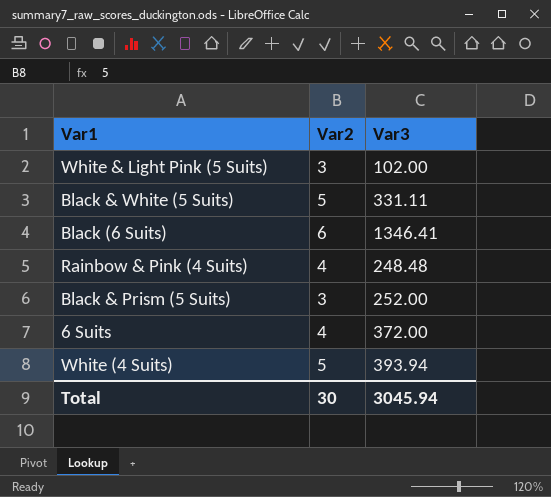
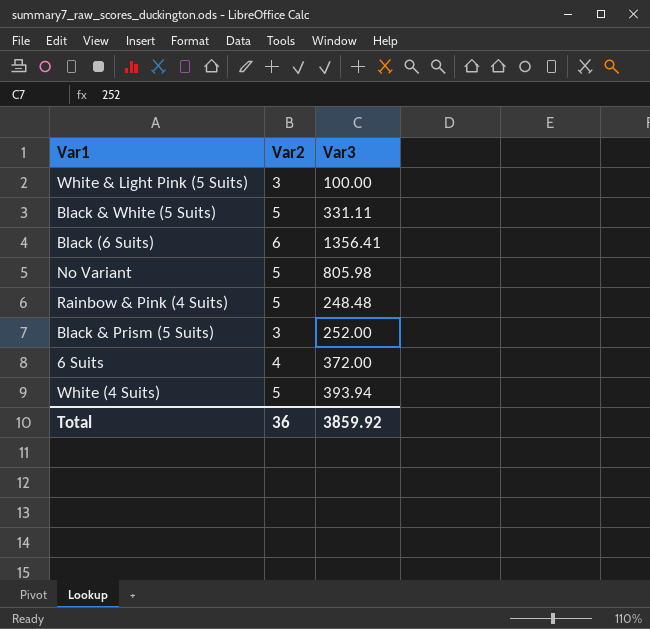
White & Light Pink (5 Suits) | Var3: 102.00 -> 100.00
Black (6 Suits) | Var3: 1346.41 -> 1356.41
row No Variant: none -> 5 | 805.98
Rainbow & Pink (4 Suits) | Var2: 4 -> 5
Total | Var2: 30 -> 36
Total | Var3: 3045.94 -> 3859.92

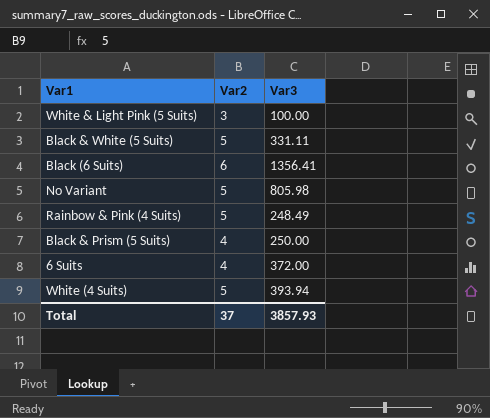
Rainbow & Pink (4 Suits) | Var3: 248.48 -> 248.49
Black & Prism (5 Suits) | Var2: 3 -> 4
Black & Prism (5 Suits) | Var3: 252.00 -> 250.00
Total | Var2: 36 -> 37
Total | Var3: 3859.92 -> 3857.93

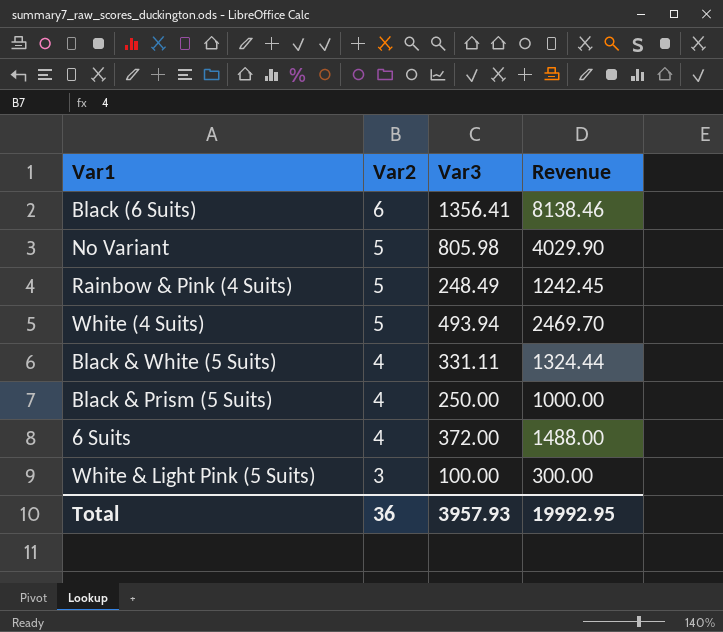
row order: none -> Var2 descending
column Revenue | formula: none -> [Var2] * [Var3]
White (4 Suits) | Var3: 393.94 -> 493.94
Black & White (5 Suits) | Var2: 5 -> 4
Total | Var2: 37 -> 36
Total | Var3: 3857.93 -> 3957.93

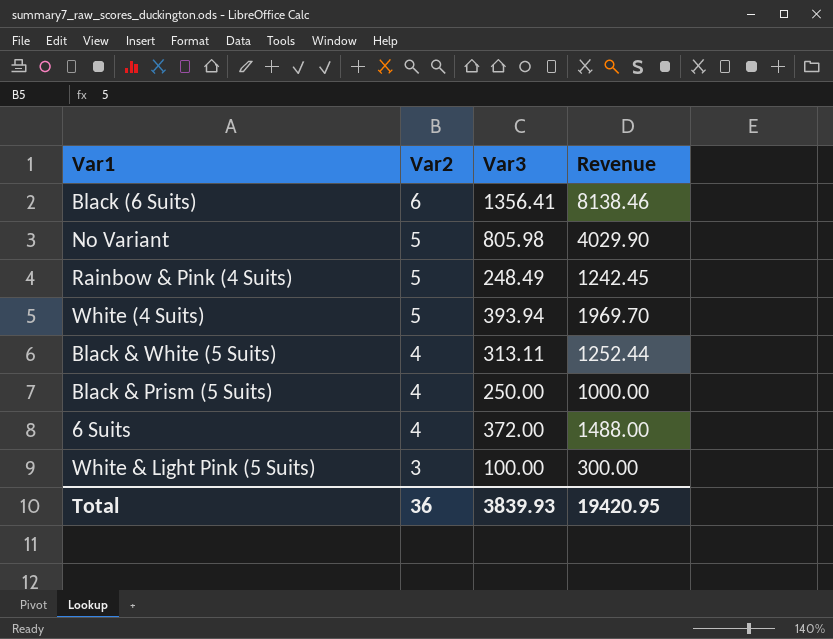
White (4 Suits) | Var3: 493.94 -> 393.94
White (4 Suits) | Revenue: 2469.70 -> 1969.70
Black & White (5 Suits) | Var3: 331.11 -> 313.11
Black & White (5 Suits) | Revenue: 1324.44 -> 1252.44
Total | Var3: 3957.93 -> 3839.93
Total | Revenue: 19992.95 -> 19420.95

